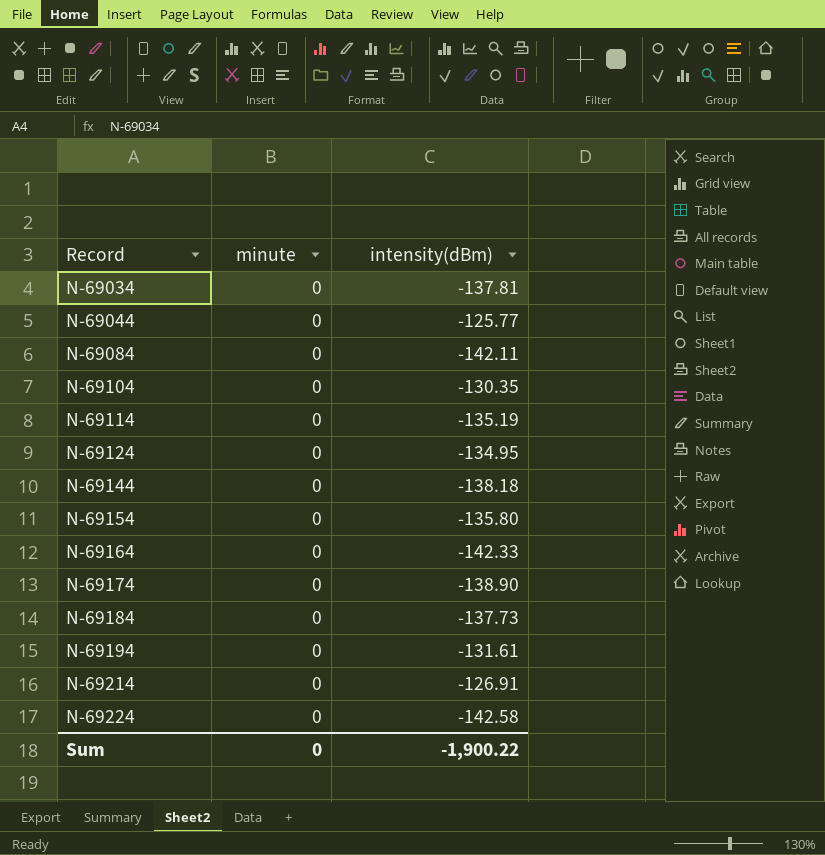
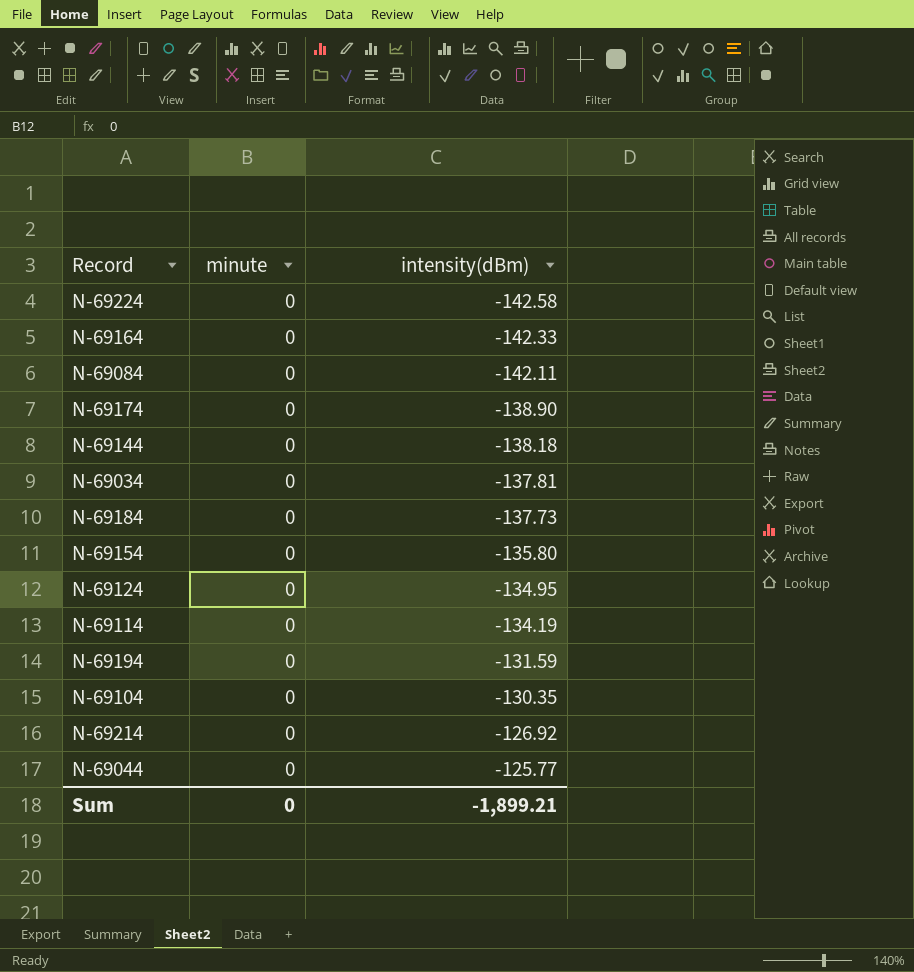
row order: Record ascending -> intensity(dBm) ascending
N-69114 | intensity(dBm): -135.19 -> -134.19
N-69194 | intensity(dBm): -131.61 -> -131.59
N-69214 | intensity(dBm): -126.91 -> -126.92
Sum | intensity(dBm): -1,900.22 -> -1,899.21

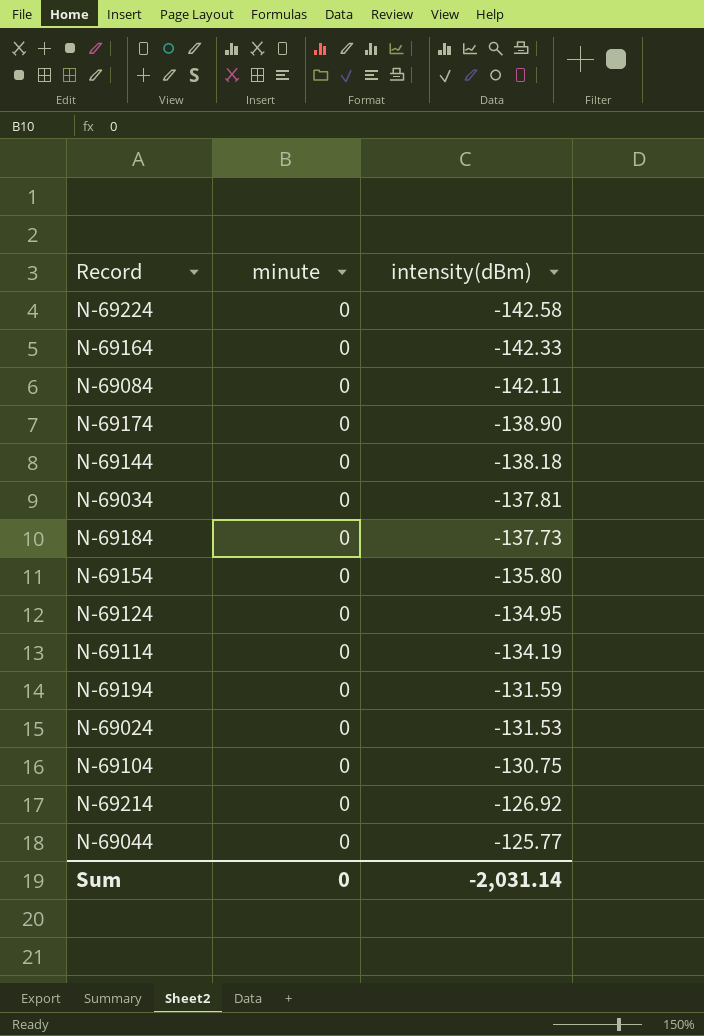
row N-69024: none -> 0 | -131.53
N-69104 | intensity(dBm): -130.35 -> -130.75
Sum | intensity(dBm): -1,899.21 -> -2,031.14

